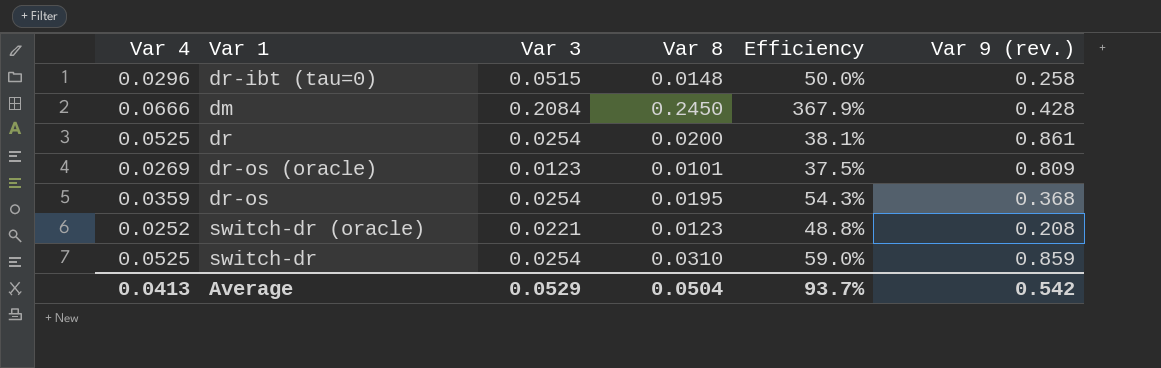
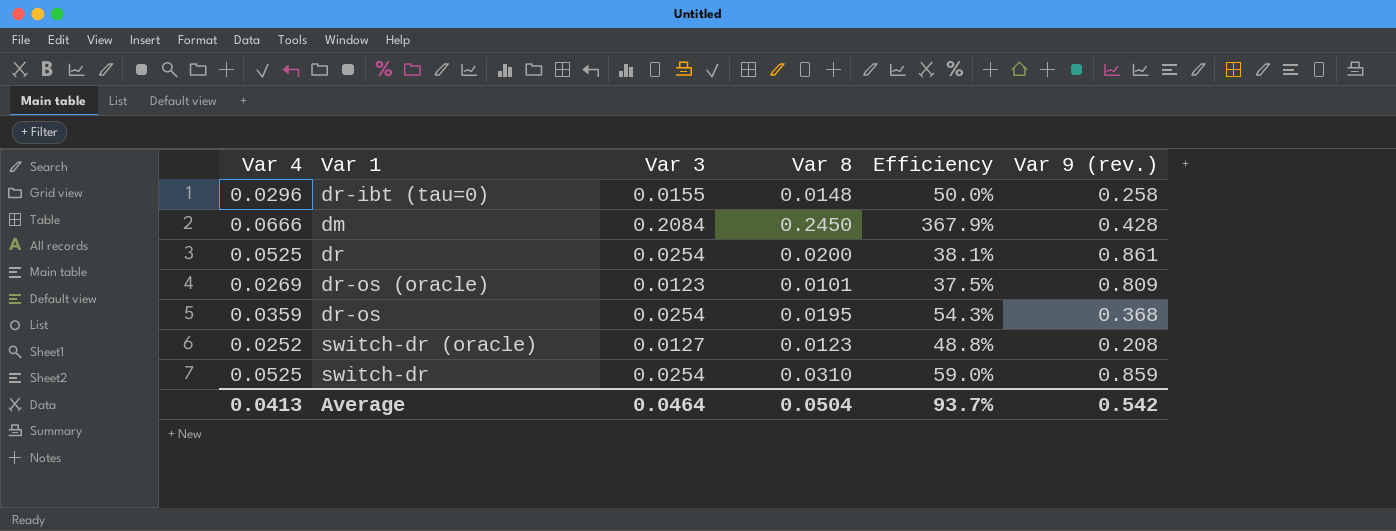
dr-ibt (tau=0) | Var 3: 0.0515 -> 0.0155
switch-dr (oracle) | Var 3: 0.0221 -> 0.0127
Average | Var 3: 0.0529 -> 0.0464

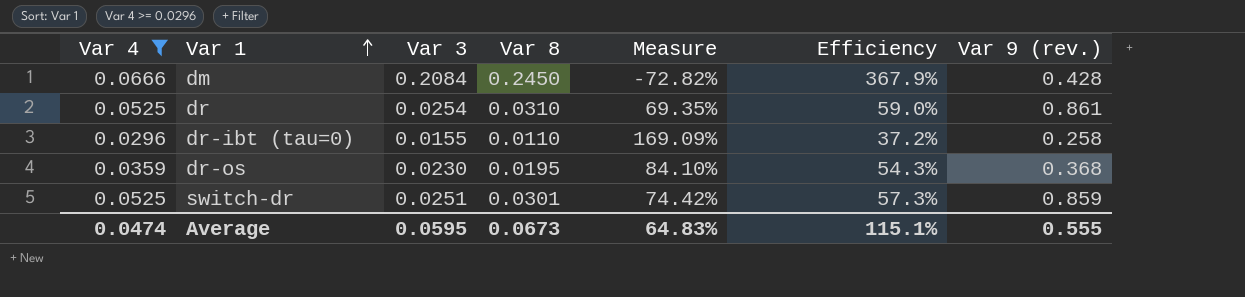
filter: none -> Var 4 >= 0.0296
row order: none -> Var 1 ascending
column Measure | formula: none -> ([Var 4] - [Var 8]) / [Var 8]
dr | Var 8: 0.0200 -> 0.0310
dr | Efficiency: 38.1% -> 59.0%
dr-ibt (tau=0) | Var 8: 0.0148 -> 0.0110
dr-ibt (tau=0) | Efficiency: 50.0% -> 37.2%
dr-os | Var 3: 0.0254 -> 0.0230
switch-dr | Var 3: 0.0254 -> 0.0251
switch-dr | Var 8: 0.0310 -> 0.0301
switch-dr | Efficiency: 59.0% -> 57.3%
Average | Var 4: 0.0413 -> 0.0474
Average | Var 3: 0.0464 -> 0.0595
Average | Var 8: 0.0504 -> 0.0673
Average | Efficiency: 93.7% -> 115.1%
Average | Var 9 (rev.): 0.542 -> 0.555

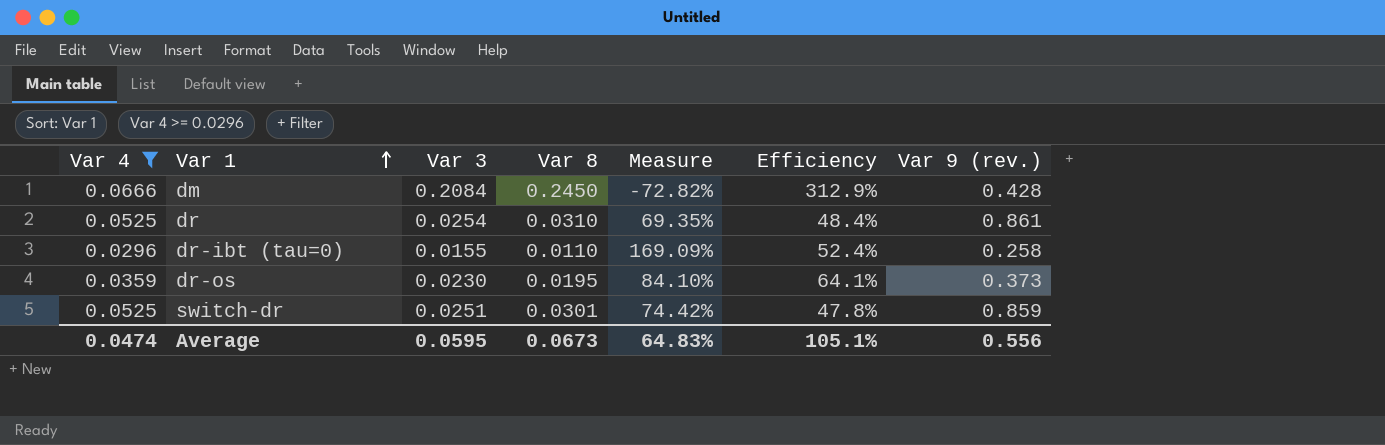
column Efficiency | formula: [Var 8] / [Var 4] -> [Var 3] / [Var 4]
dr-os | Var 9 (rev.): 0.368 -> 0.373
Average | Efficiency: 115.1% -> 105.1%
Average | Var 9 (rev.): 0.555 -> 0.556

